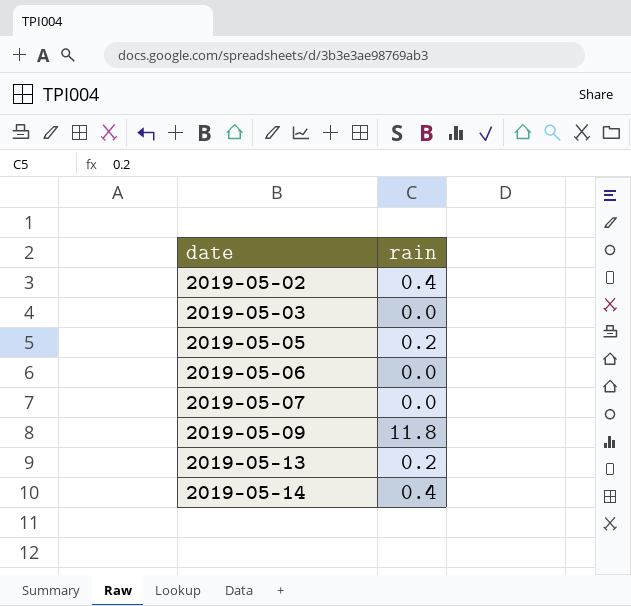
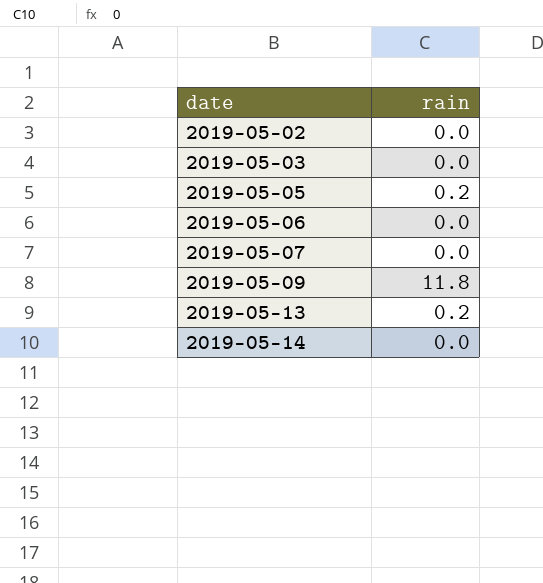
2019-05-02 | rain: 0.4 -> 0.0
2019-05-14 | rain: 0.4 -> 0.0

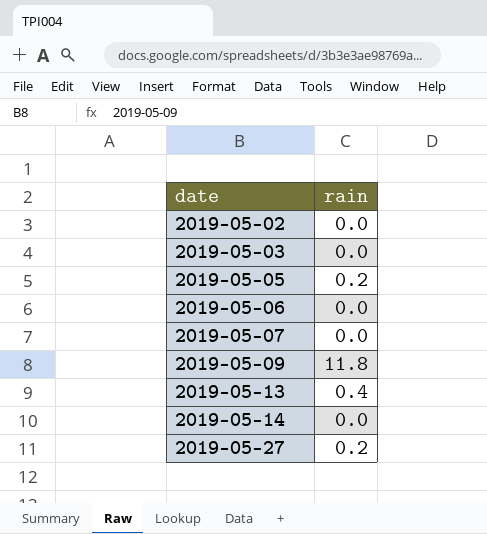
2019-05-13 | rain: 0.2 -> 0.4
row 2019-05-27: none -> 0.2

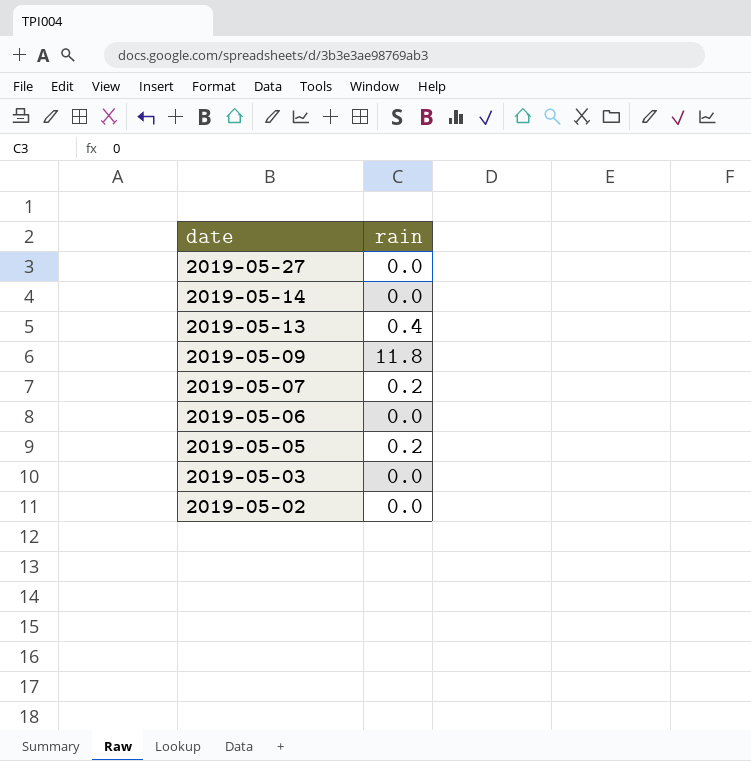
row order: date ascending -> date descending
2019-05-27 | rain: 0.2 -> 0.0
2019-05-07 | rain: 0.0 -> 0.2

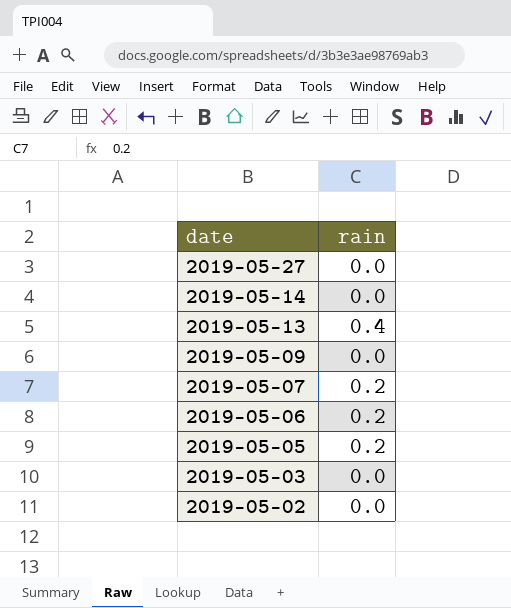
2019-05-09 | rain: 11.8 -> 0.0
2019-05-06 | rain: 0.0 -> 0.2

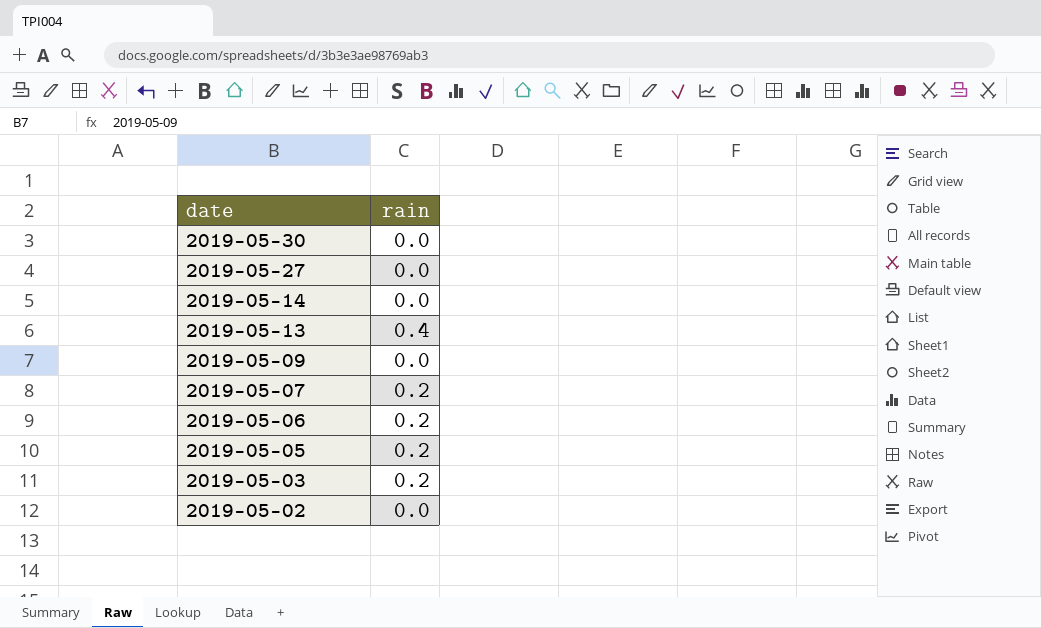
row 2019-05-30: none -> 0.0
2019-05-03 | rain: 0.0 -> 0.2

